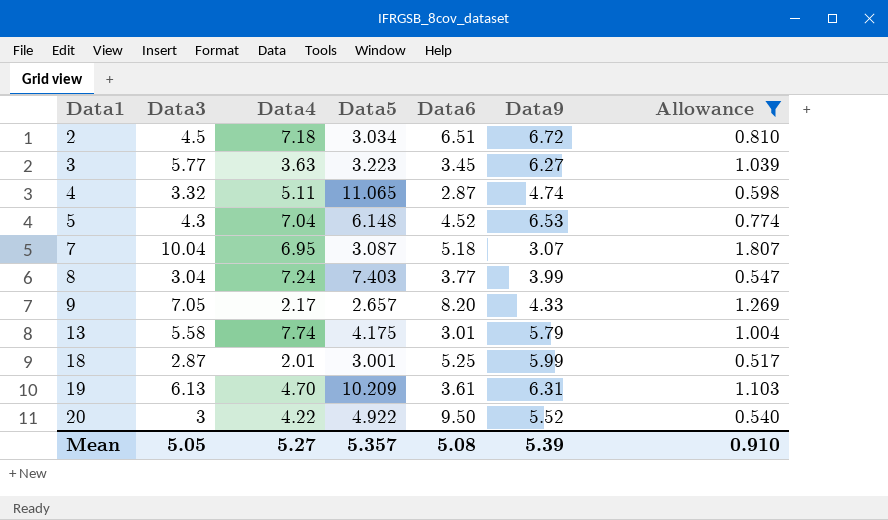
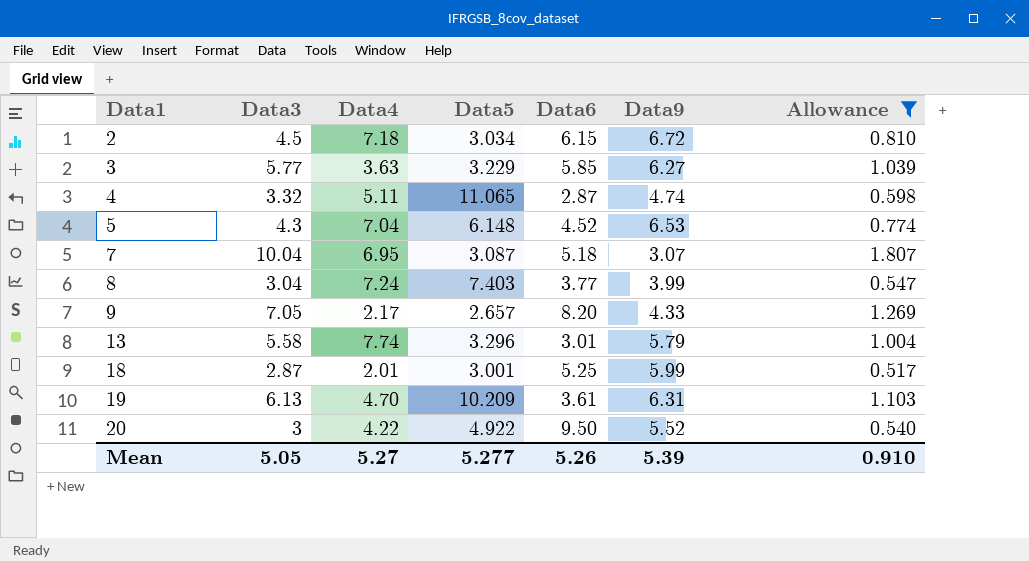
2 | Data6: 6.51 -> 6.15
3 | Data5: 3.223 -> 3.229
3 | Data6: 3.45 -> 5.85
13 | Data5: 4.175 -> 3.296
Mean | Data5: 5.357 -> 5.277
Mean | Data6: 5.08 -> 5.26

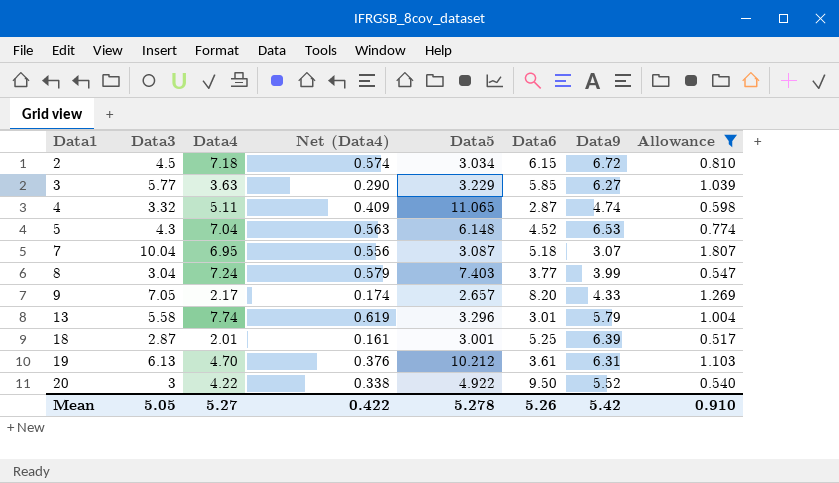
column Net (Data4) | formula: none -> [Data4] * 0.08
18 | Data9: 5.99 -> 6.39
19 | Data5: 10.209 -> 10.212
Mean | Data5: 5.277 -> 5.278
Mean | Data9: 5.39 -> 5.42

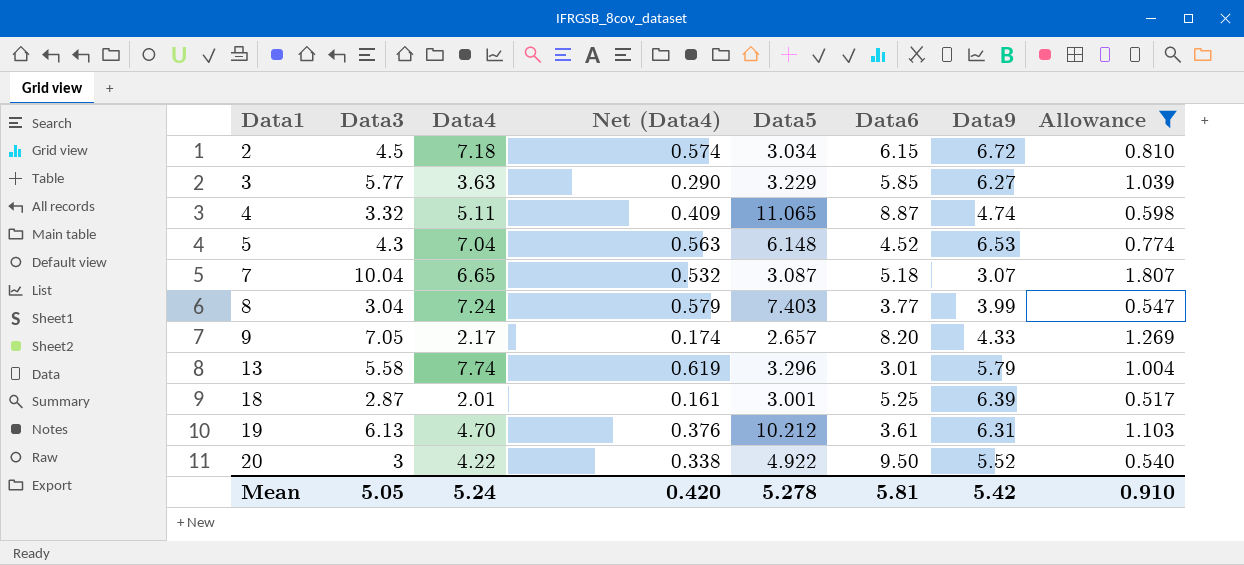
4 | Data6: 2.87 -> 8.87
7 | Data4: 6.95 -> 6.65
7 | Net (Data4): 0.556 -> 0.532
Mean | Data4: 5.27 -> 5.24
Mean | Net (Data4): 0.422 -> 0.420
Mean | Data6: 5.26 -> 5.81

